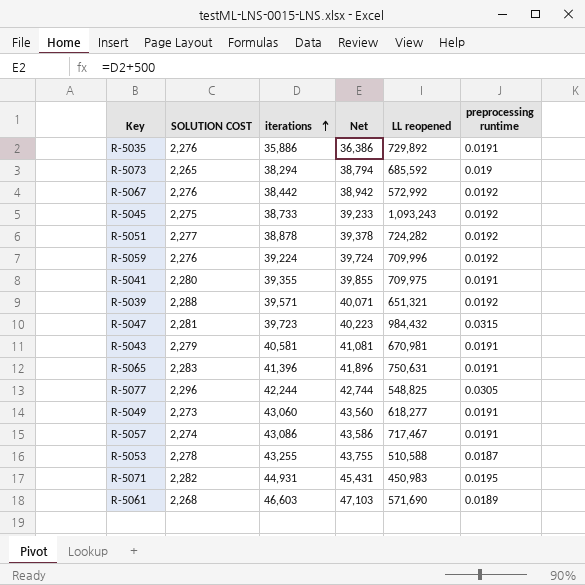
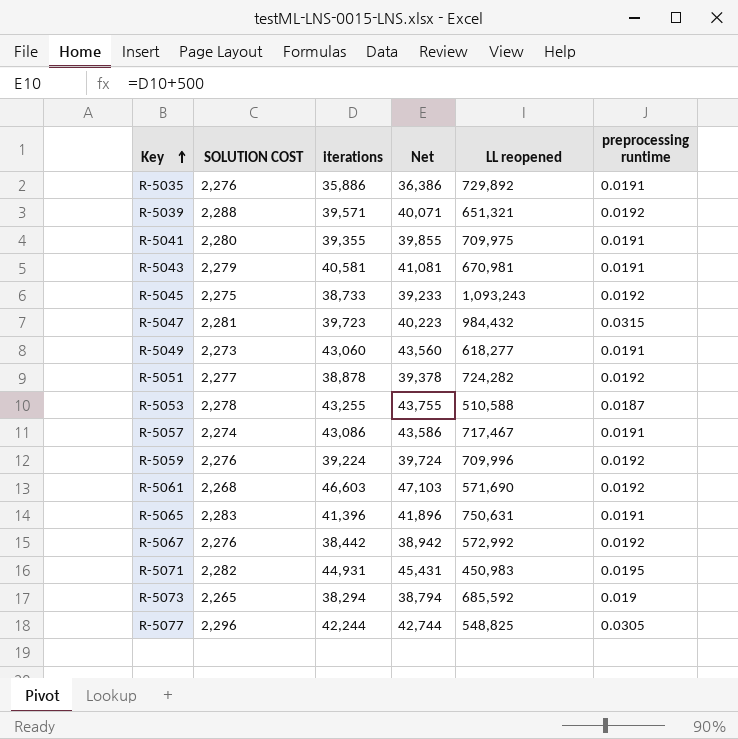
row order: iterations ascending -> Key ascending
R-5061 | preprocessing runtime: 0.0189 -> 0.0192

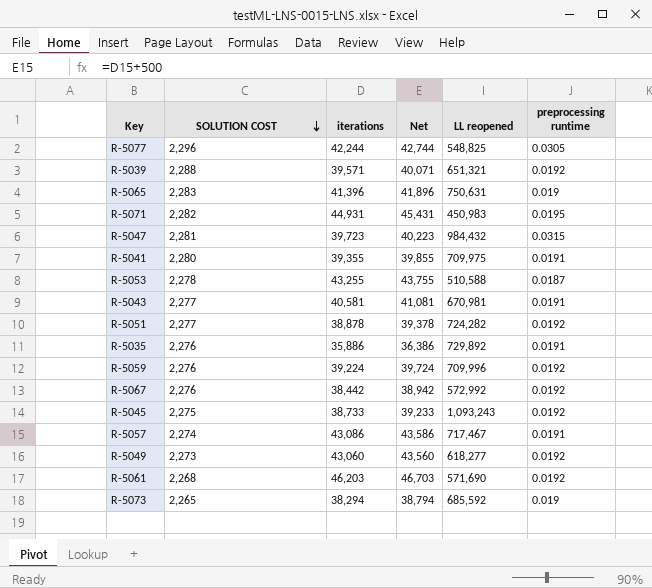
row order: Key ascending -> SOLUTION COST descending
R-5065 | preprocessing runtime: 0.0191 -> 0.019
R-5043 | SOLUTION COST: 2,279 -> 2,277
R-5049 | preprocessing runtime: 0.0191 -> 0.0192
R-5061 | iterations: 46,603 -> 46,203
R-5061 | Net: 47,103 -> 46,703

